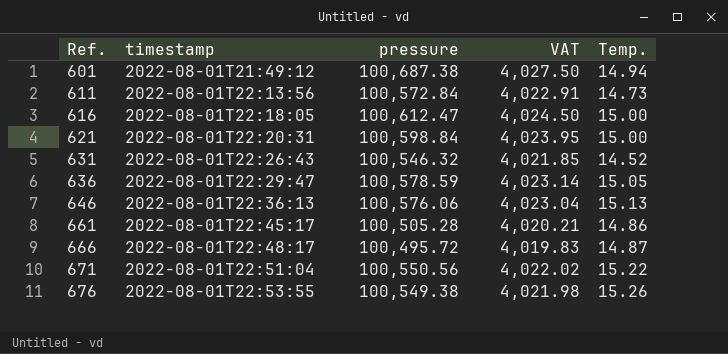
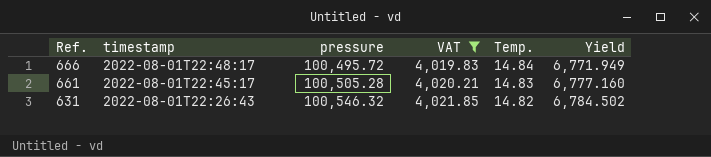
filter: none -> VAT <= 4,021.85
row order: Ref. ascending -> Ref. descending
column Yield | formula: none -> [pressure] / [Temp.]
666 | Temp.: 14.87 -> 14.84
661 | Temp.: 14.86 -> 14.83
631 | Temp.: 14.52 -> 14.82

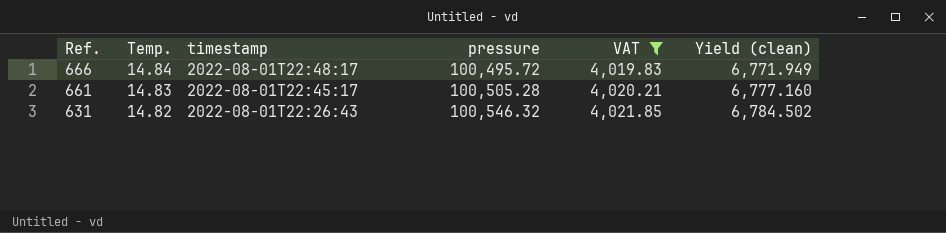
column Temp. | position: 5 -> 2
column name: Yield -> Yield (clean)

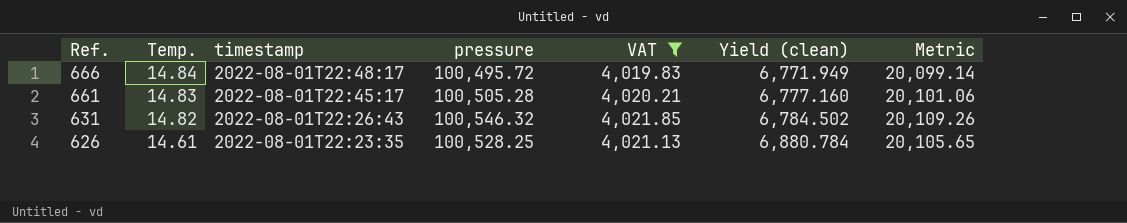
column Metric | formula: none -> [pressure] * 0.2
row 626: none -> 14.61 | 2022-08-01T22:23:35 | 100,528.25 | 4,021.13 | 6,880.784 | 20,105.65

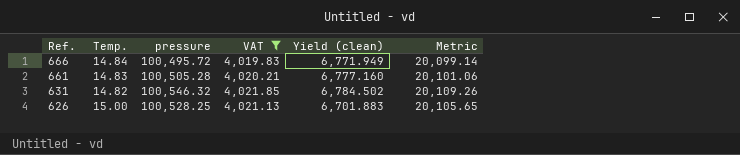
column timestamp | position: 3 -> none
626 | Temp.: 14.61 -> 15.00
626 | Yield (clean): 6,880.784 -> 6,701.883

